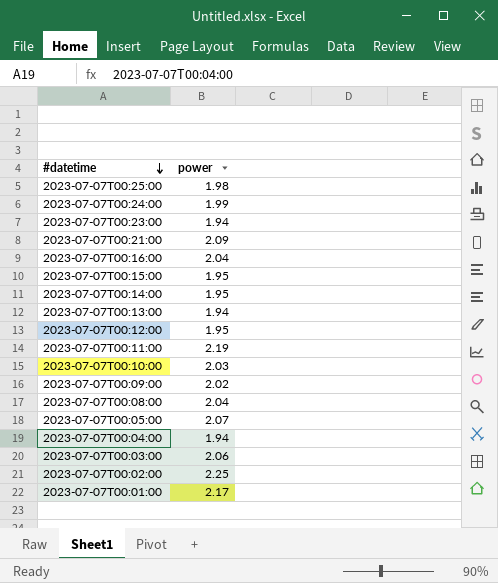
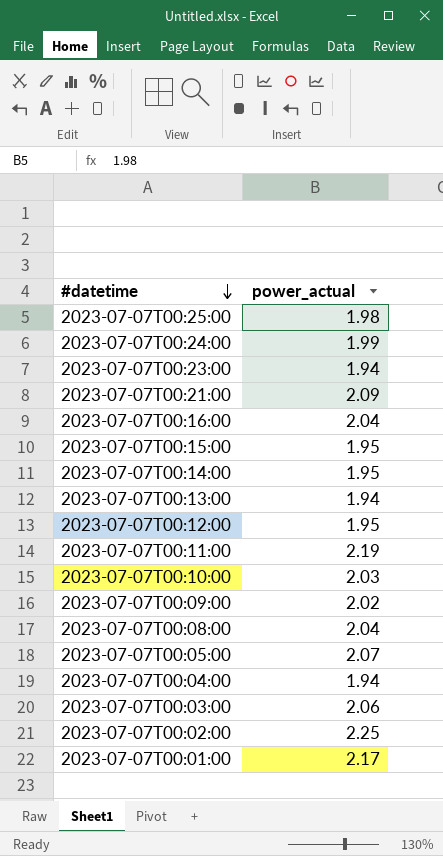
column name: power -> power_actual

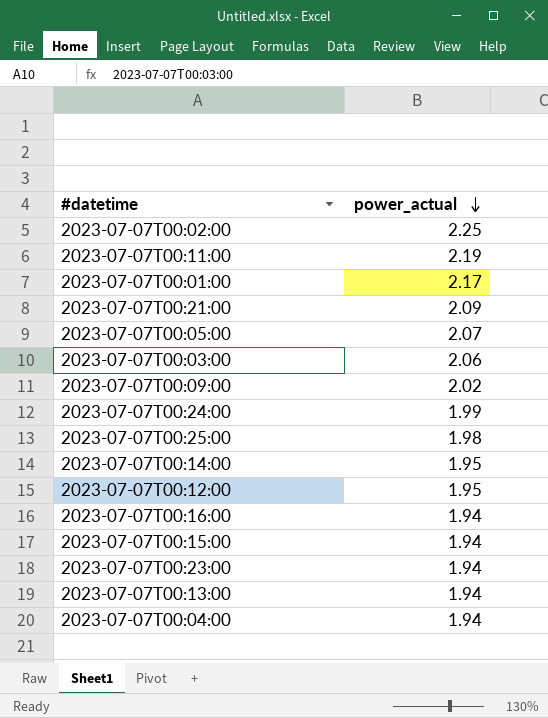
row order: #datetime descending -> power_actual descending
row 2023-07-07T00:10:00: 2.03 -> none
row 2023-07-07T00:08:00: 2.04 -> none
2023-07-07T00:16:00 | power_actual: 2.04 -> 1.94
2023-07-07T00:15:00 | power_actual: 1.95 -> 1.94

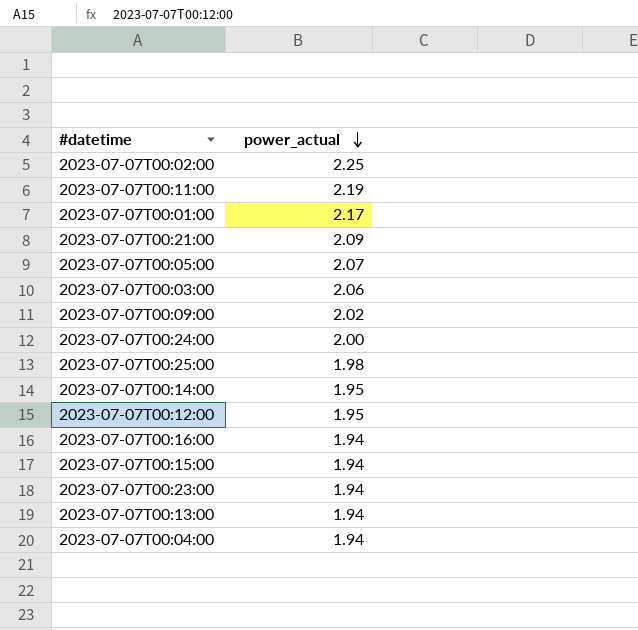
2023-07-07T00:24:00 | power_actual: 1.99 -> 2.00

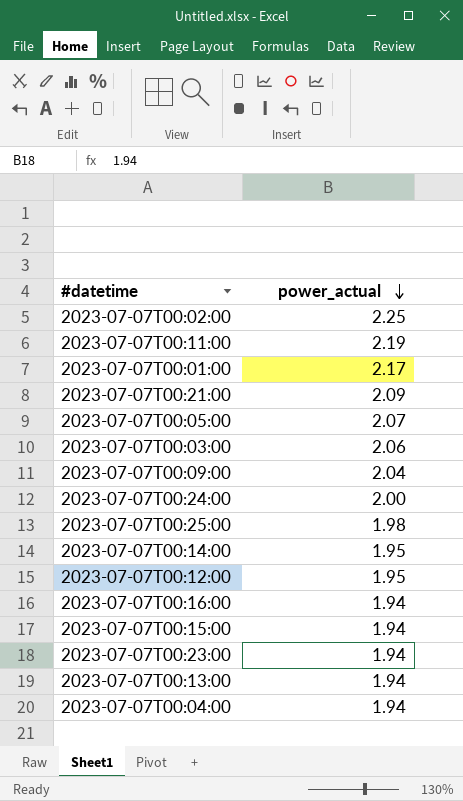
2023-07-07T00:09:00 | power_actual: 2.02 -> 2.04

